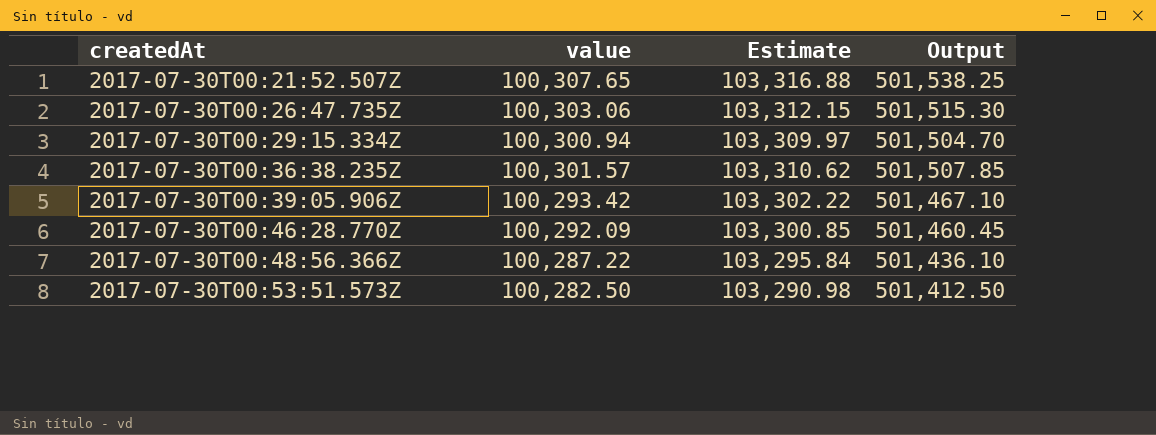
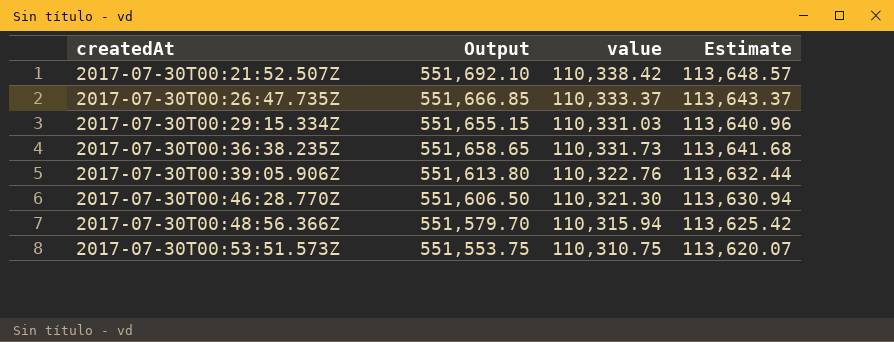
column Output | position: 4 -> 2
2017-07-30T00:21:52.507Z | Output: 501,538.25 -> 551,692.10
2017-07-30T00:21:52.507Z | value: 100,307.65 -> 110,338.42
2017-07-30T00:21:52.507Z | Estimate: 103,316.88 -> 113,648.57
2017-07-30T00:26:47.735Z | Output: 501,515.30 -> 551,666.85
2017-07-30T00:26:47.735Z | value: 100,303.06 -> 110,333.37
2017-07-30T00:26:47.735Z | Estimate: 103,312.15 -> 113,643.37
2017-07-30T00:29:15.334Z | Output: 501,504.70 -> 551,655.15
2017-07-30T00:29:15.334Z | value: 100,300.94 -> 110,331.03
2017-07-30T00:29:15.334Z | Estimate: 103,309.97 -> 113,640.96
2017-07-30T00:36:38.235Z | Output: 501,507.85 -> 551,658.65
2017-07-30T00:36:38.235Z | value: 100,301.57 -> 110,331.73
2017-07-30T00:36:38.235Z | Estimate: 103,310.62 -> 113,641.68
2017-07-30T00:39:05.906Z | Output: 501,467.10 -> 551,613.80
2017-07-30T00:39:05.906Z | value: 100,293.42 -> 110,322.76
2017-07-30T00:39:05.906Z | Estimate: 103,302.22 -> 113,632.44
2017-07-30T00:46:28.770Z | Output: 501,460.45 -> 551,606.50
2017-07-30T00:46:28.770Z | value: 100,292.09 -> 110,321.30
2017-07-30T00:46:28.770Z | Estimate: 103,300.85 -> 113,630.94
2017-07-30T00:48:56.366Z | Output: 501,436.10 -> 551,579.70
2017-07-30T00:48:56.366Z | value: 100,287.22 -> 110,315.94
2017-07-30T00:48:56.366Z | Estimate: 103,295.84 -> 113,625.42
2017-07-30T00:53:51.573Z | Output: 501,412.50 -> 551,553.75
2017-07-30T00:53:51.573Z | value: 100,282.50 -> 110,310.75
2017-07-30T00:53:51.573Z | Estimate: 103,290.98 -> 113,620.07

